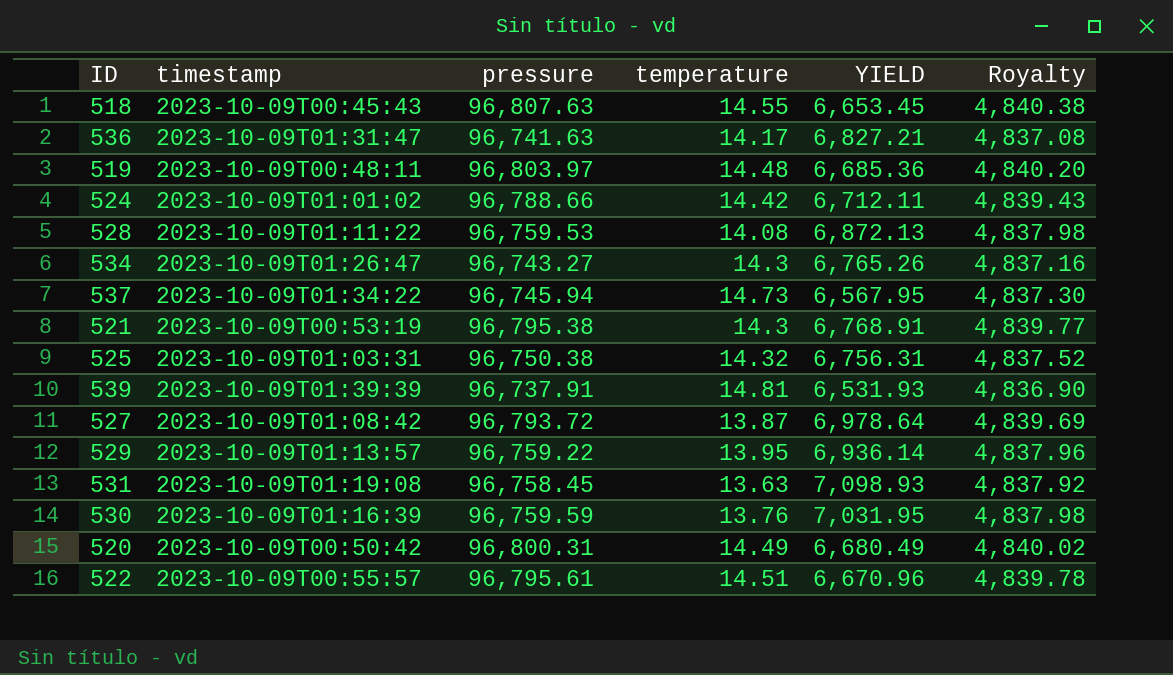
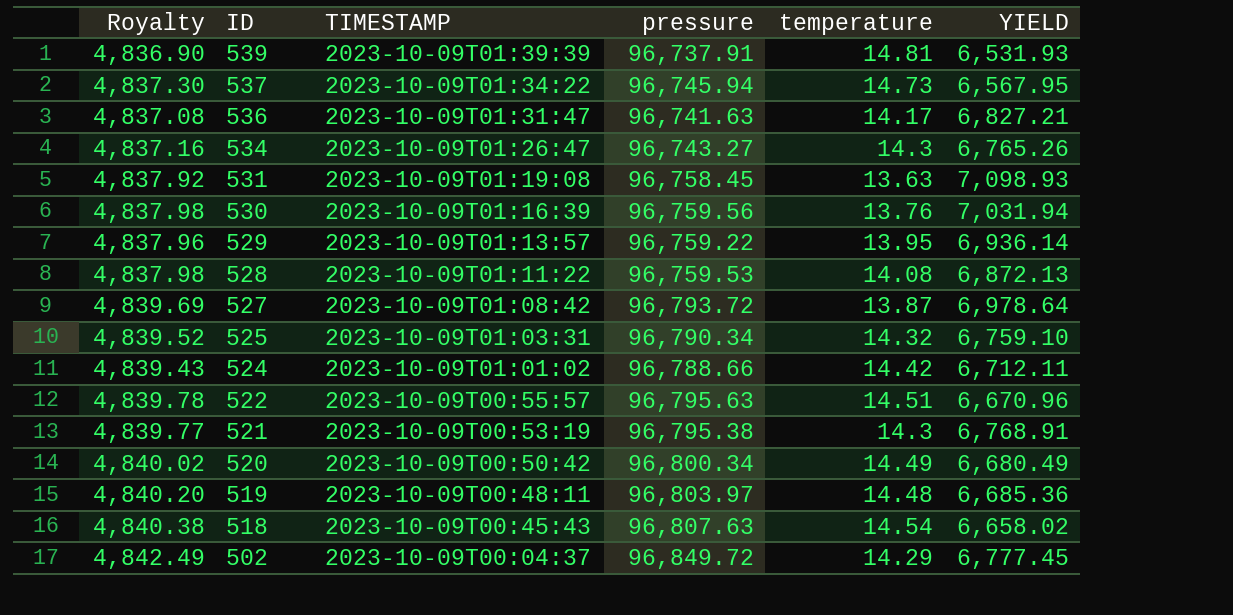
row order: none -> ID descending
column Royalty | position: 6 -> 1
column name: timestamp -> TIMESTAMP
530 | pressure: 96,759.59 -> 96,759.56
530 | YIELD: 7,031.95 -> 7,031.94
525 | Royalty: 4,837.52 -> 4,839.52
525 | pressure: 96,750.38 -> 96,790.34
525 | YIELD: 6,756.31 -> 6,759.10
522 | pressure: 96,795.61 -> 96,795.63
520 | pressure: 96,800.31 -> 96,800.34
518 | temperature: 14.55 -> 14.54
518 | YIELD: 6,653.45 -> 6,658.02
row 502: none -> 4,842.49 | 2023-10-09T00:04:37 | 96,849.72 | 14.29 | 6,777.45

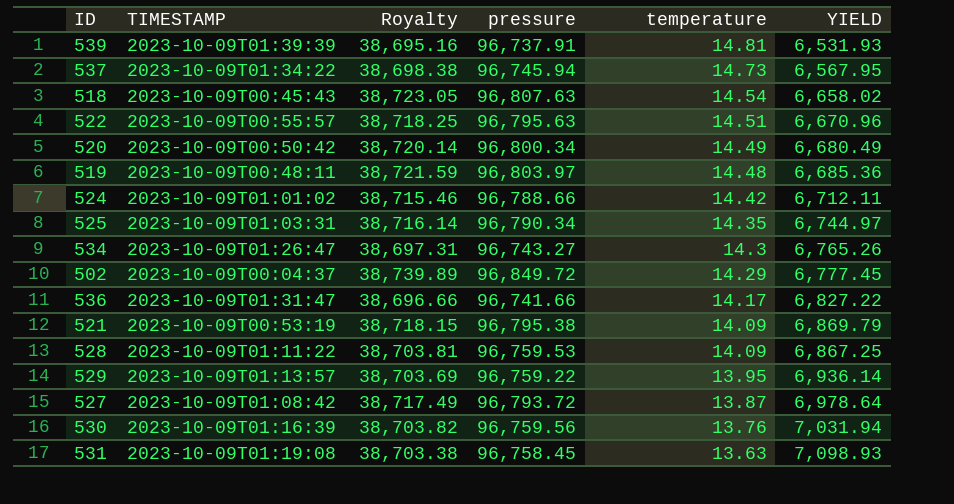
row order: ID descending -> temperature descending
column Royalty | formula: [pressure] * 0.05 -> [pressure] * 0.4
column Royalty | position: 1 -> 3
525 | temperature: 14.32 -> 14.35
525 | YIELD: 6,759.10 -> 6,744.97
536 | pressure: 96,741.63 -> 96,741.66
536 | YIELD: 6,827.21 -> 6,827.22
521 | temperature: 14.3 -> 14.09
521 | YIELD: 6,768.91 -> 6,869.79
528 | temperature: 14.08 -> 14.09
528 | YIELD: 6,872.13 -> 6,867.25

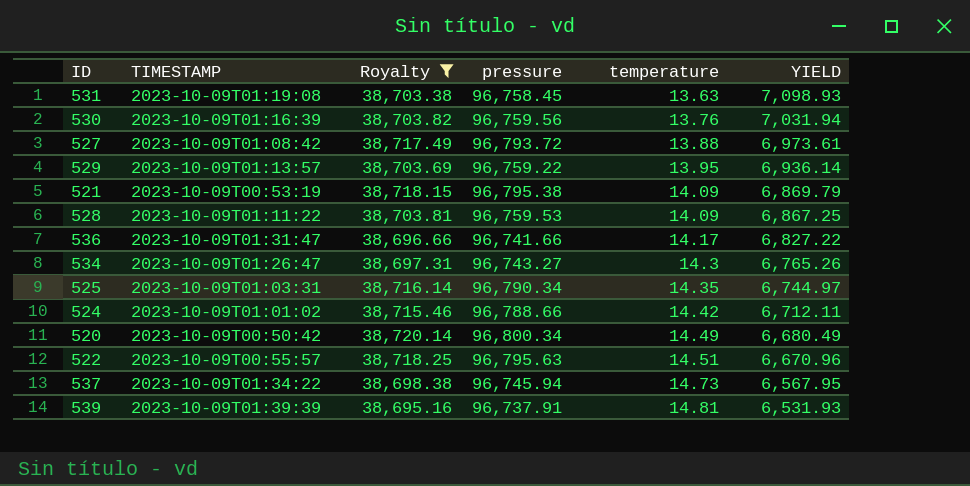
filter: none -> Royalty <= 38,720.14
row order: temperature descending -> temperature ascending
527 | temperature: 13.87 -> 13.88
527 | YIELD: 6,978.64 -> 6,973.61

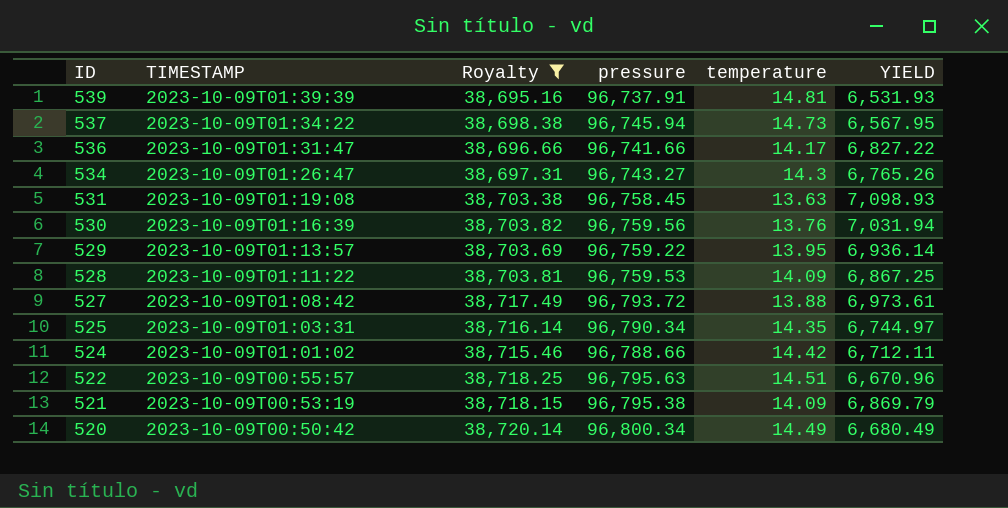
row order: temperature ascending -> ID descending

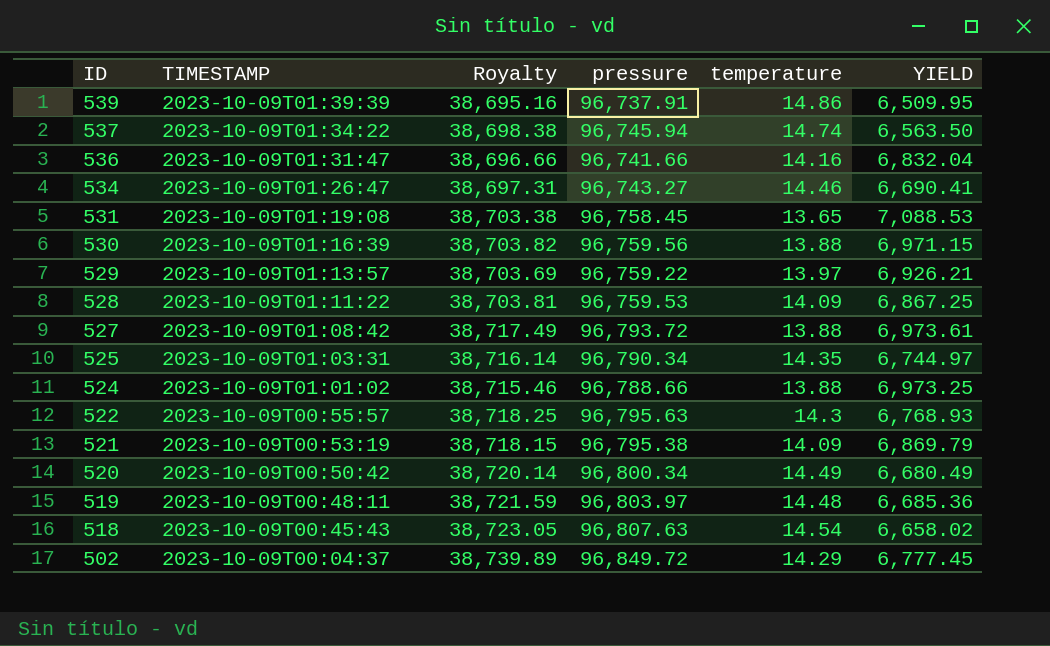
filter: Royalty <= 38,720.14 -> none
539 | temperature: 14.81 -> 14.86
539 | YIELD: 6,531.93 -> 6,509.95
537 | temperature: 14.73 -> 14.74
537 | YIELD: 6,567.95 -> 6,563.50
536 | temperature: 14.17 -> 14.16
536 | YIELD: 6,827.22 -> 6,832.04
534 | temperature: 14.3 -> 14.46
534 | YIELD: 6,765.26 -> 6,690.41
531 | temperature: 13.63 -> 13.65
531 | YIELD: 7,098.93 -> 7,088.53
530 | temperature: 13.76 -> 13.88
530 | YIELD: 7,031.94 -> 6,971.15
529 | temperature: 13.95 -> 13.97
529 | YIELD: 6,936.14 -> 6,926.21
524 | temperature: 14.42 -> 13.88
524 | YIELD: 6,712.11 -> 6,973.25
522 | temperature: 14.51 -> 14.3
522 | YIELD: 6,670.96 -> 6,768.93

